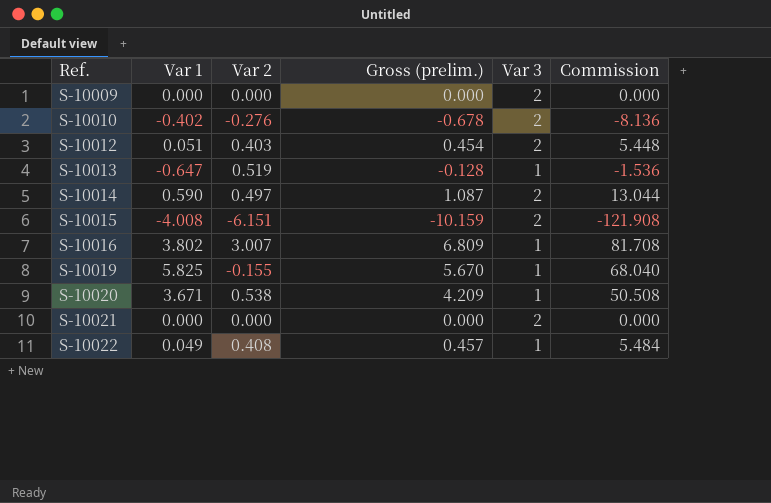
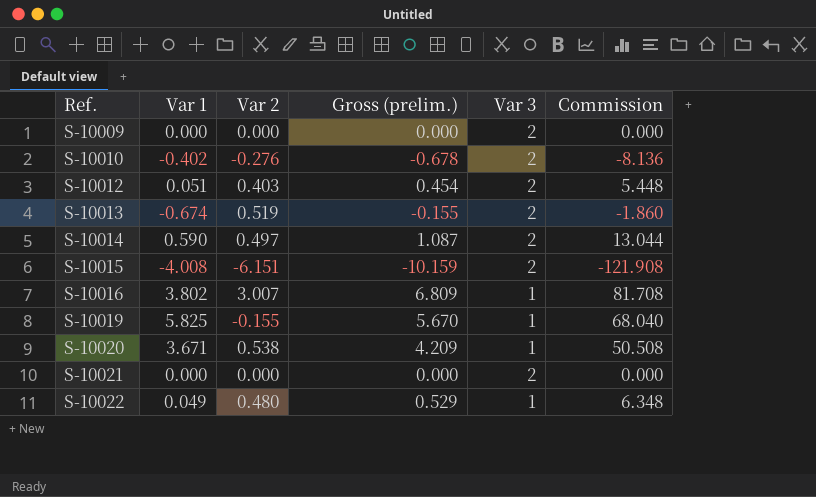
S-10013 | Var 1: -0.647 -> -0.674
S-10013 | Gross (prelim.): -0.128 -> -0.155
S-10013 | Var 3: 1 -> 2
S-10013 | Commission: -1.536 -> -1.860
S-10022 | Var 2: 0.408 -> 0.480
S-10022 | Gross (prelim.): 0.457 -> 0.529
S-10022 | Commission: 5.484 -> 6.348

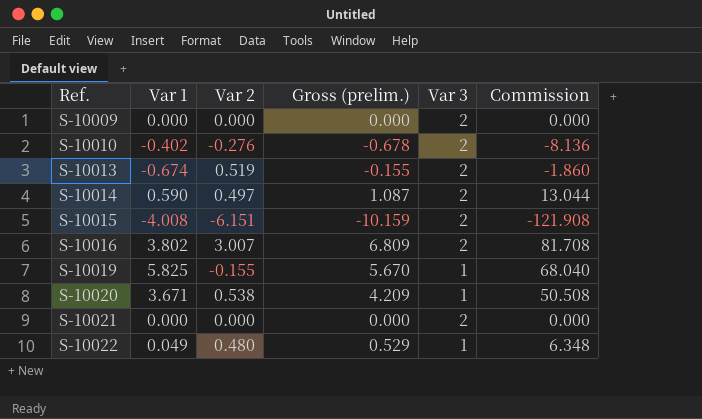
row S-10012: 0.051 | 0.403 | 0.454 | 2 | 5.448 -> none
S-10016 | Var 3: 1 -> 2

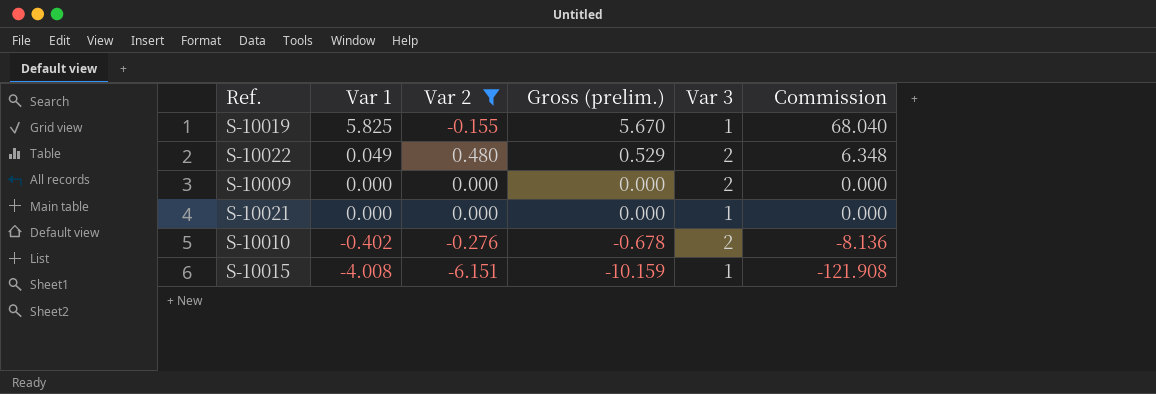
filter: none -> Var 2 <= 0.480
row order: Ref. ascending -> Var 1 descending
S-10022 | Var 3: 1 -> 2
S-10021 | Var 3: 2 -> 1
S-10015 | Var 3: 2 -> 1

